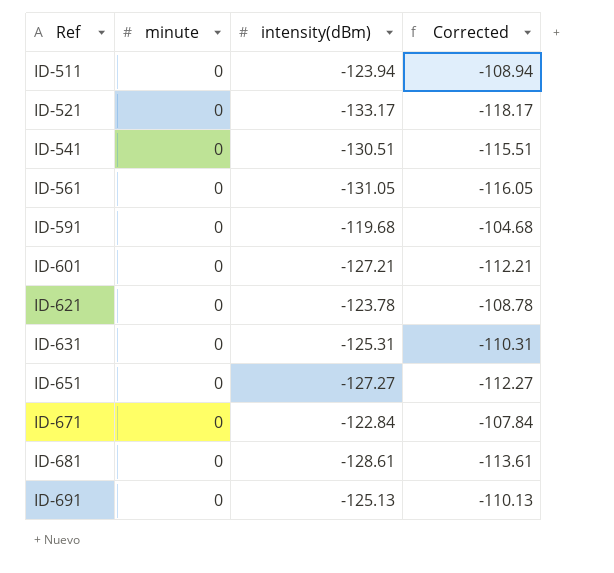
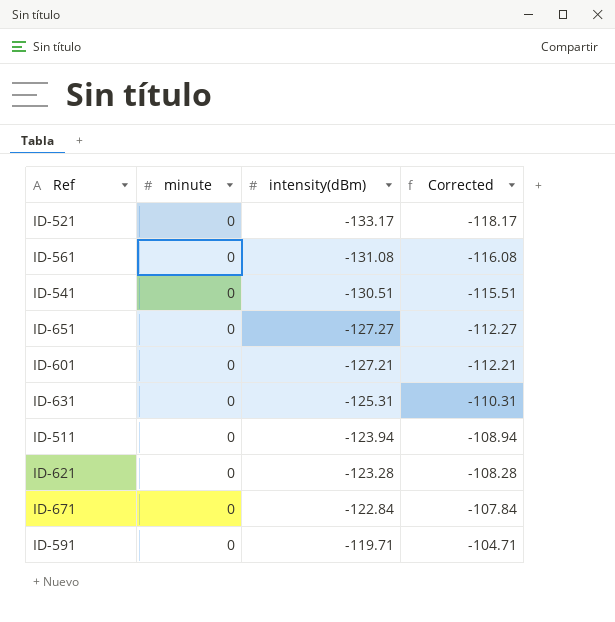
row order: Ref ascending -> intensity(dBm) ascending
row ID-681: 0 | -128.61 | -113.61 -> none
row ID-691: 0 | -125.13 | -110.13 -> none
ID-561 | intensity(dBm): -131.05 -> -131.08
ID-561 | Corrected: -116.05 -> -116.08
ID-621 | intensity(dBm): -123.78 -> -123.28
ID-621 | Corrected: -108.78 -> -108.28
ID-591 | intensity(dBm): -119.68 -> -119.71
ID-591 | Corrected: -104.68 -> -104.71

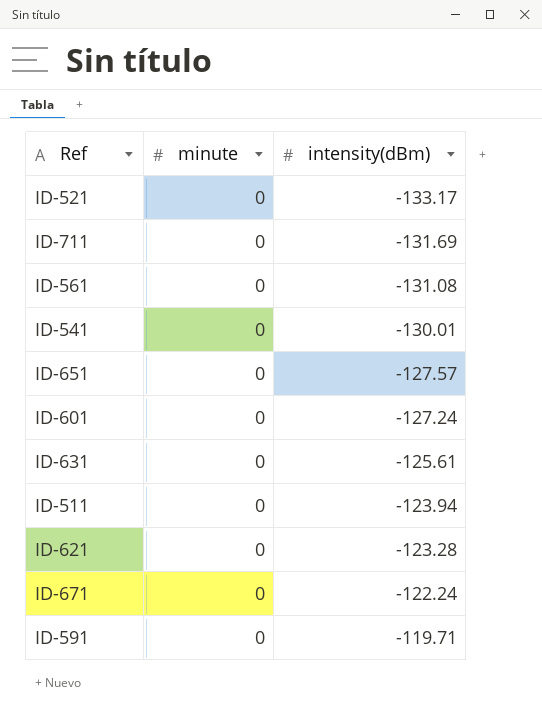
column Corrected | formula: [intensity(dBm)] + 15 -> none
row ID-711: none -> 0 | -131.69
ID-541 | intensity(dBm): -130.51 -> -130.01
ID-651 | intensity(dBm): -127.27 -> -127.57
ID-601 | intensity(dBm): -127.21 -> -127.24
ID-631 | intensity(dBm): -125.31 -> -125.61
ID-671 | intensity(dBm): -122.84 -> -122.24

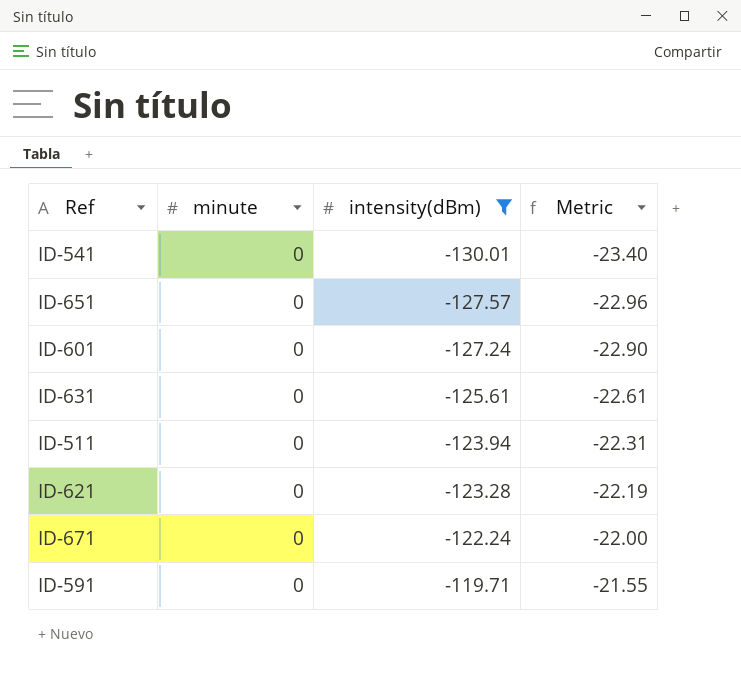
filter: none -> intensity(dBm) >= -130.01
column Metric | formula: none -> [intensity(dBm)] * 0.18

